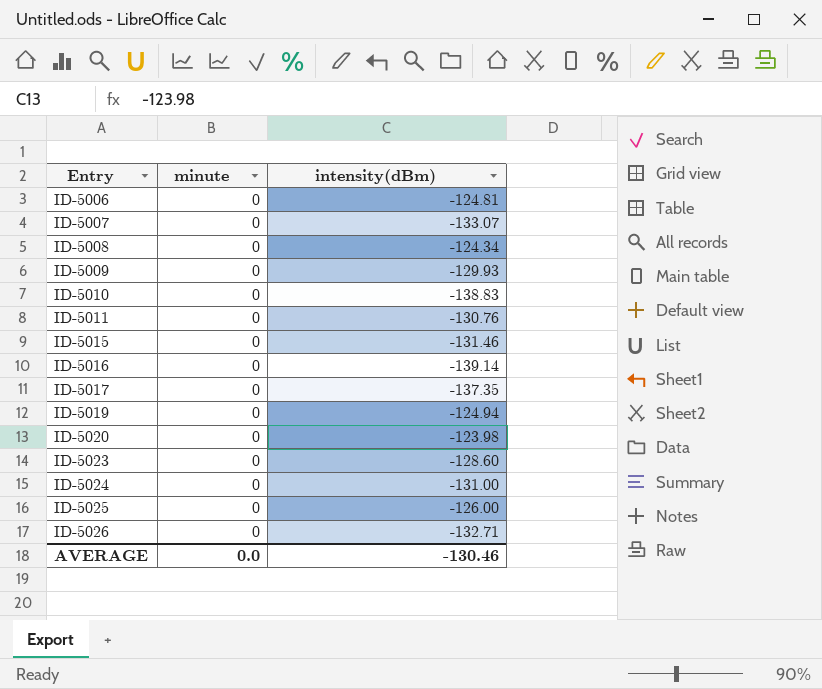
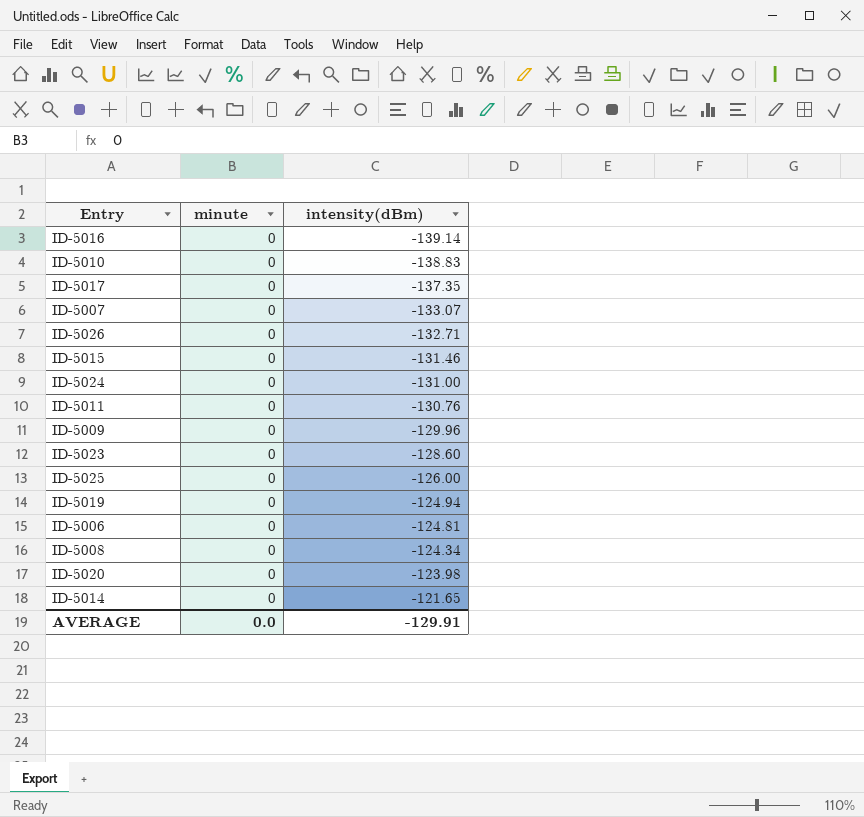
row order: Entry ascending -> intensity(dBm) ascending
ID-5009 | intensity(dBm): -129.93 -> -129.96
row ID-5014: none -> 0 | -121.65
AVERAGE | intensity(dBm): -130.46 -> -129.91

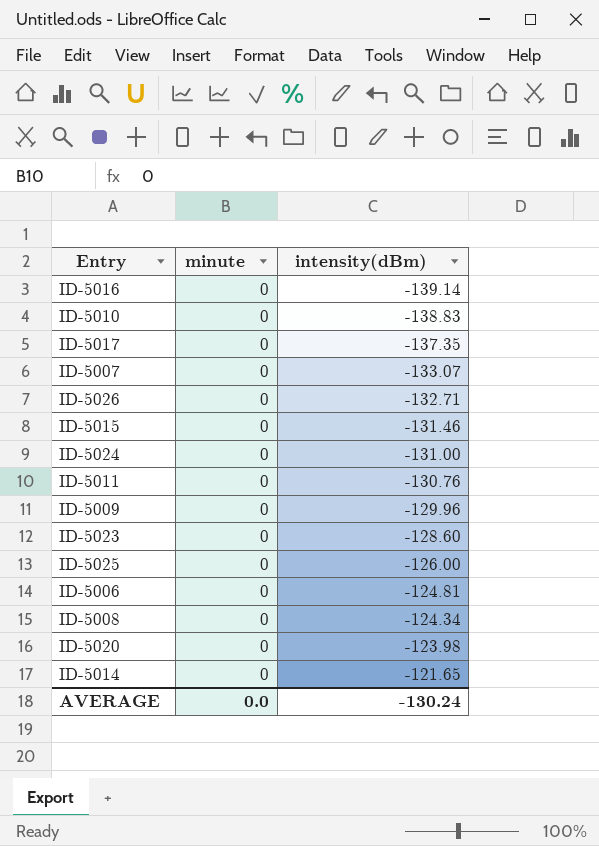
row ID-5019: 0 | -124.94 -> none
AVERAGE | intensity(dBm): -129.91 -> -130.24

